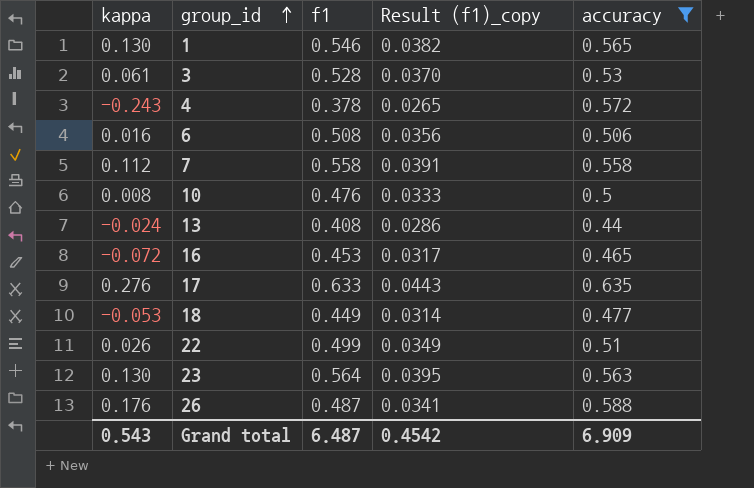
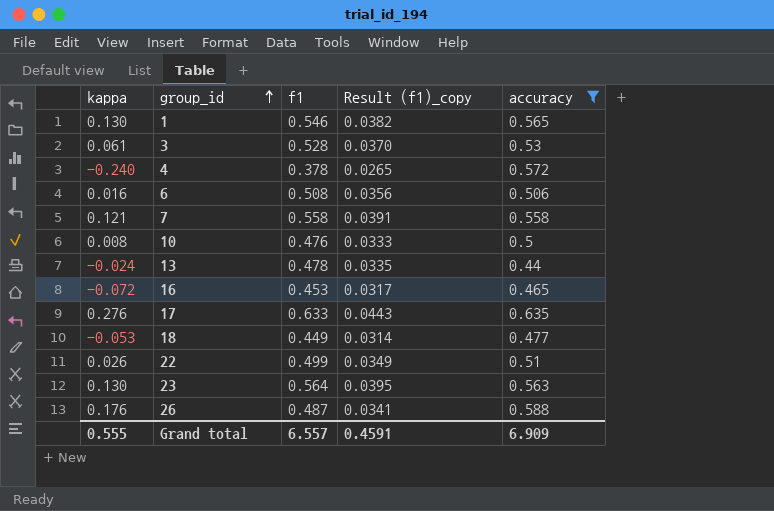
4 | kappa: -0.243 -> -0.240
7 | kappa: 0.112 -> 0.121
13 | f1: 0.408 -> 0.478
13 | Result (f1)_copy: 0.0286 -> 0.0335
Grand total | kappa: 0.543 -> 0.555
Grand total | f1: 6.487 -> 6.557
Grand total | Result (f1)_copy: 0.4542 -> 0.4591

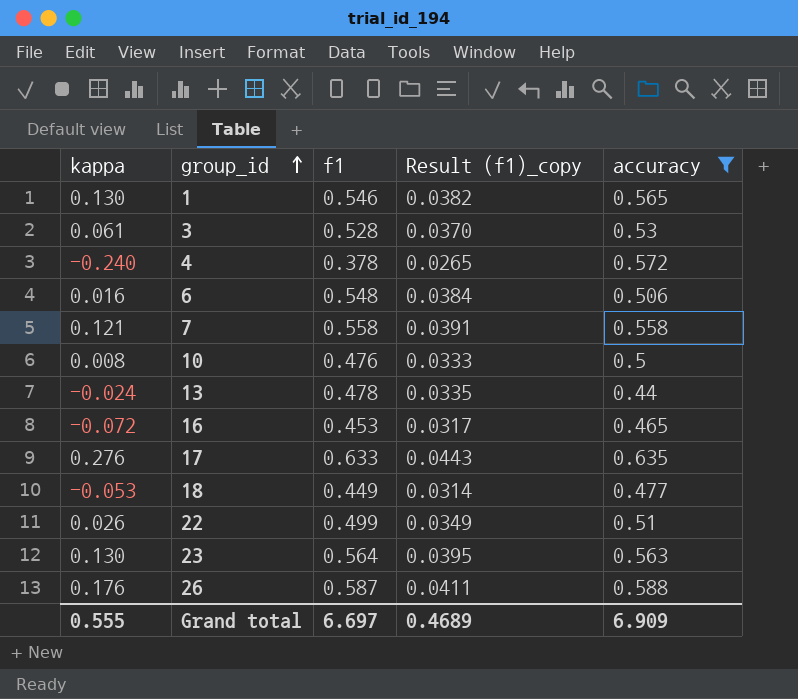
6 | f1: 0.508 -> 0.548
6 | Result (f1)_copy: 0.0356 -> 0.0384
26 | f1: 0.487 -> 0.587
26 | Result (f1)_copy: 0.0341 -> 0.0411
Grand total | f1: 6.557 -> 6.697
Grand total | Result (f1)_copy: 0.4591 -> 0.4689

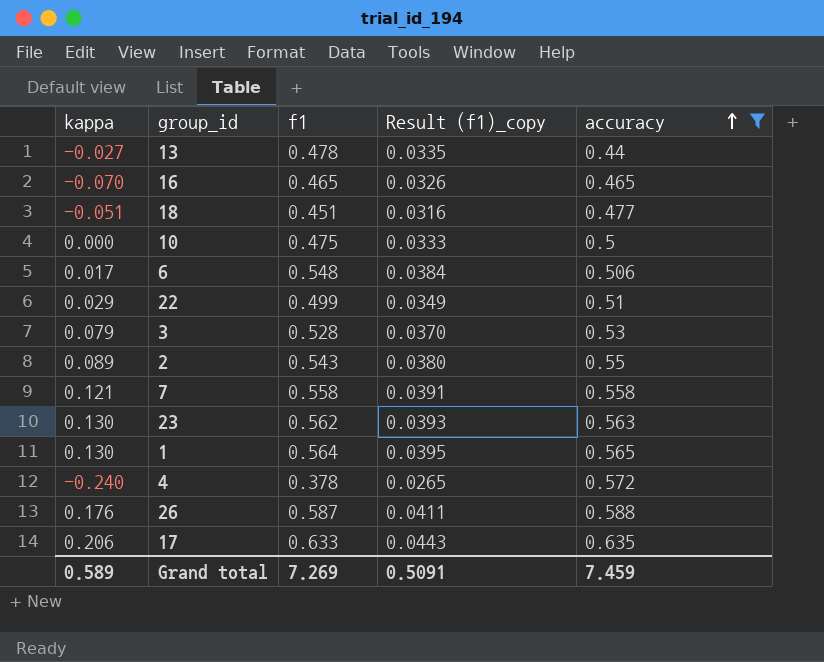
row order: group_id ascending -> accuracy ascending
13 | kappa: -0.024 -> -0.027
16 | kappa: -0.072 -> -0.070
16 | f1: 0.453 -> 0.465
16 | Result (f1)_copy: 0.0317 -> 0.0326
18 | kappa: -0.053 -> -0.051
18 | f1: 0.449 -> 0.451
18 | Result (f1)_copy: 0.0314 -> 0.0316
10 | kappa: 0.008 -> 0.000
10 | f1: 0.476 -> 0.475
6 | kappa: 0.016 -> 0.017
22 | kappa: 0.026 -> 0.029
3 | kappa: 0.061 -> 0.079
row 2: none -> 0.089 | 0.543 | 0.0380 | 0.55
23 | f1: 0.564 -> 0.562
23 | Result (f1)_copy: 0.0395 -> 0.0393
1 | f1: 0.546 -> 0.564
1 | Result (f1)_copy: 0.0382 -> 0.0395
17 | kappa: 0.276 -> 0.206
Grand total | kappa: 0.555 -> 0.589
Grand total | f1: 6.697 -> 7.269
Grand total | Result (f1)_copy: 0.4689 -> 0.5091
Grand total | accuracy: 6.909 -> 7.459

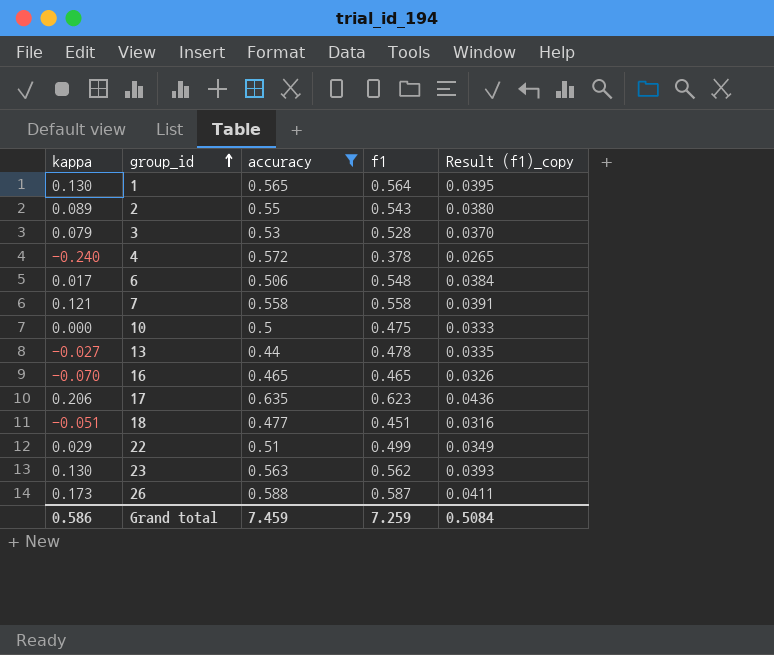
row order: accuracy ascending -> group_id ascending
column accuracy | position: 5 -> 3
17 | f1: 0.633 -> 0.623
17 | Result (f1)_copy: 0.0443 -> 0.0436
26 | kappa: 0.176 -> 0.173
Grand total | kappa: 0.589 -> 0.586
Grand total | f1: 7.269 -> 7.259
Grand total | Result (f1)_copy: 0.5091 -> 0.5084

